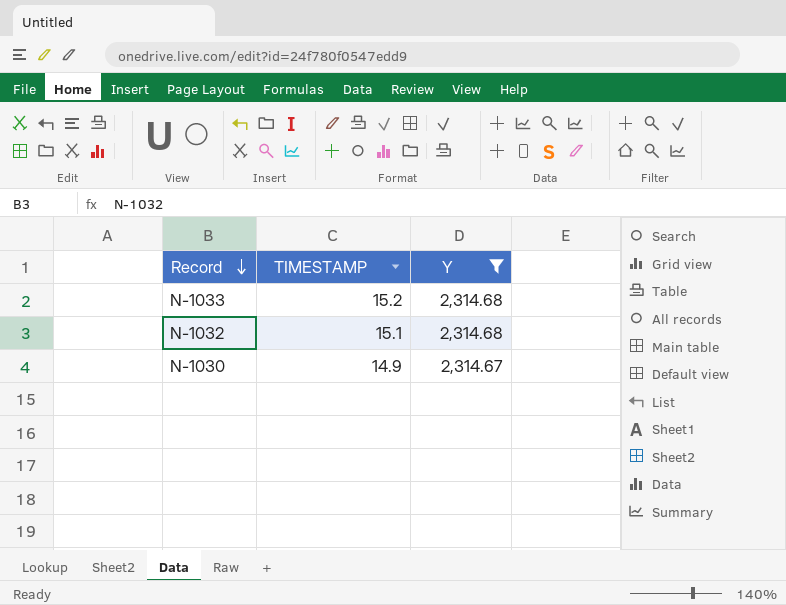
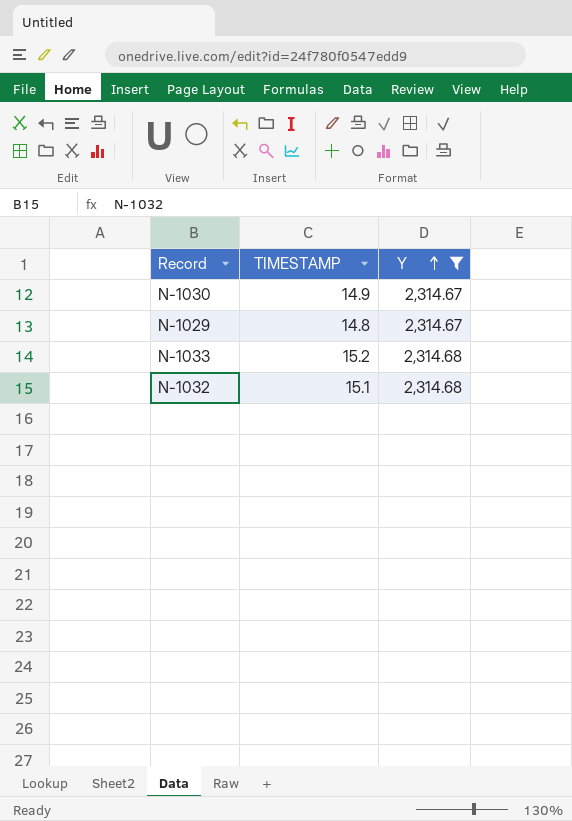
row order: Record descending -> Y ascending
row N-1029: none -> 14.8 | 2,314.67

